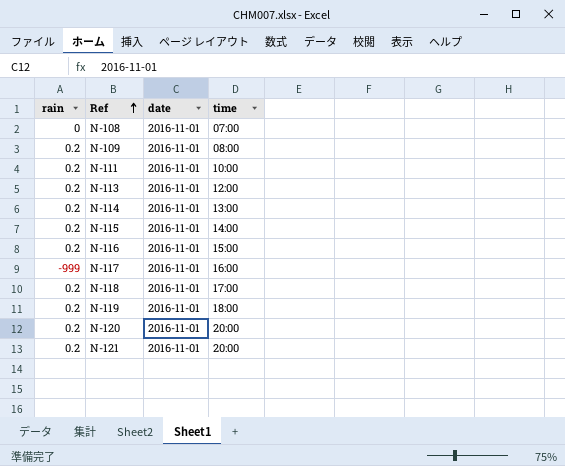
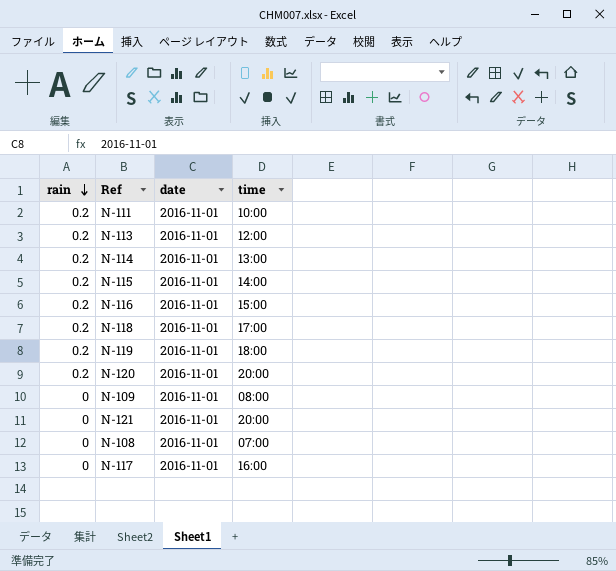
row order: Ref ascending -> rain descending
N-109 | rain: 0.2 -> 0
N-121 | rain: 0.2 -> 0
N-117 | rain: -999 -> 0

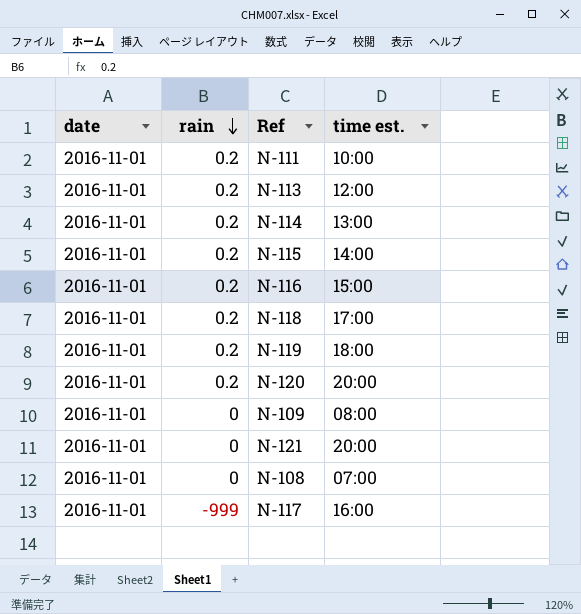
column date | position: 3 -> 1
column name: time -> time est.
N-117 | rain: 0 -> -999

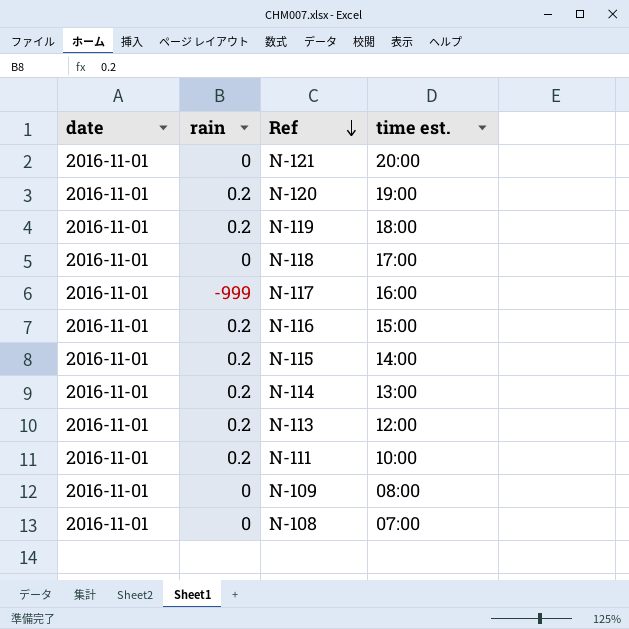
row order: rain descending -> Ref descending
N-120 | time est.: 20:00 -> 19:00
N-118 | rain: 0.2 -> 0

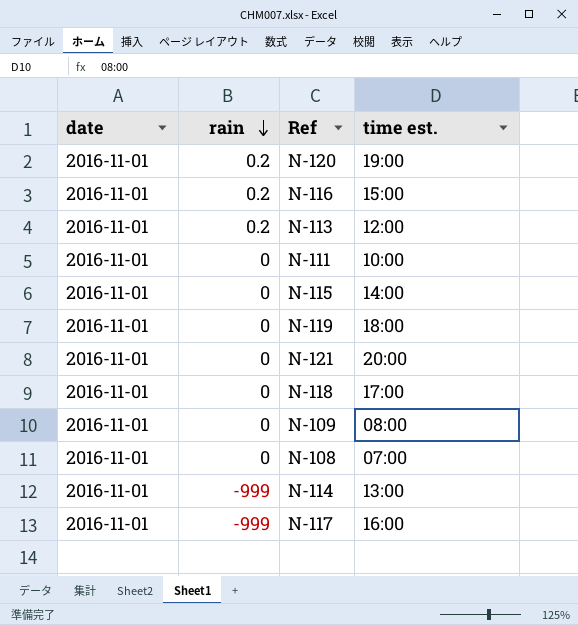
row order: Ref descending -> rain descending
N-111 | rain: 0.2 -> 0
N-115 | rain: 0.2 -> 0
N-119 | rain: 0.2 -> 0
N-114 | rain: 0.2 -> -999

